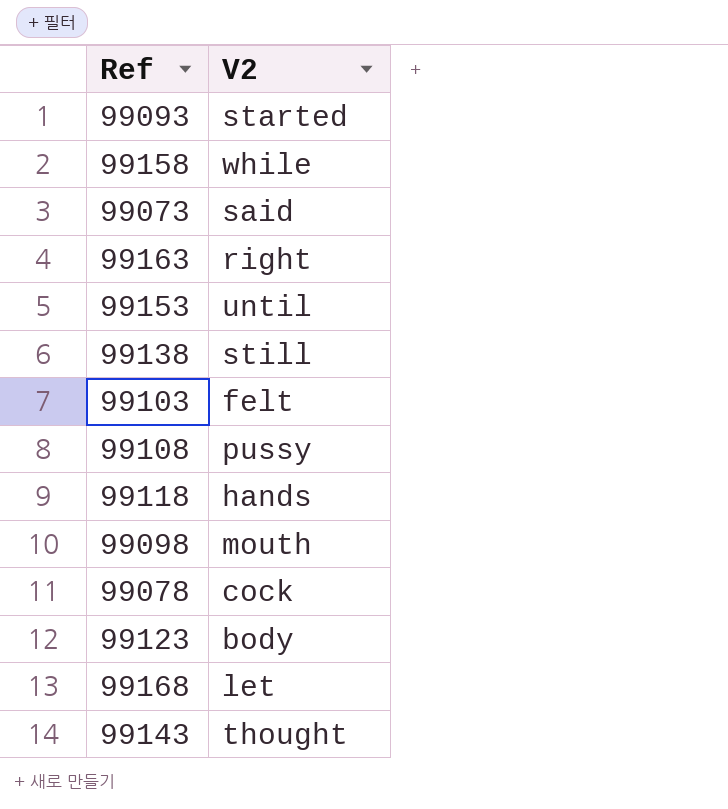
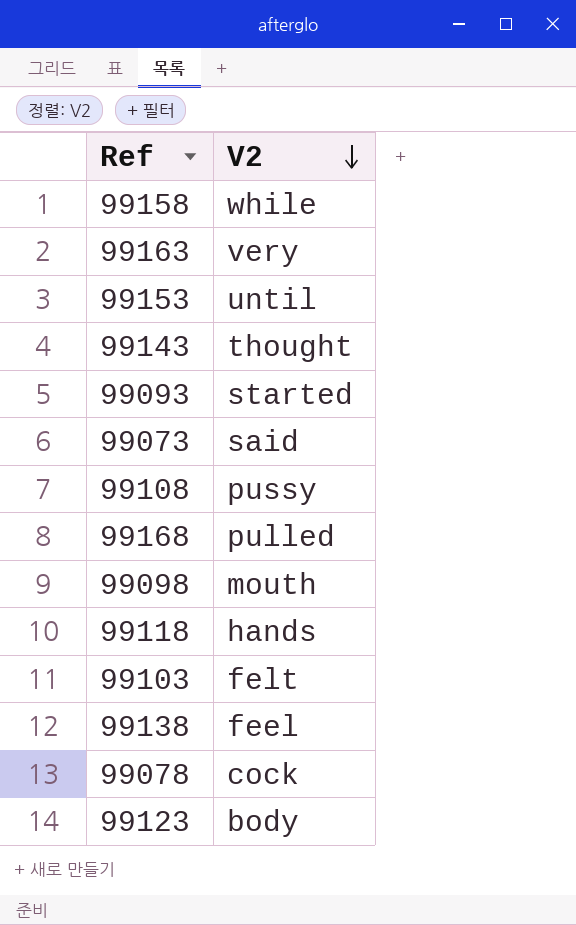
row order: none -> V2 descending
99163 | V2: right -> very
99168 | V2: let -> pulled
99138 | V2: still -> feel

